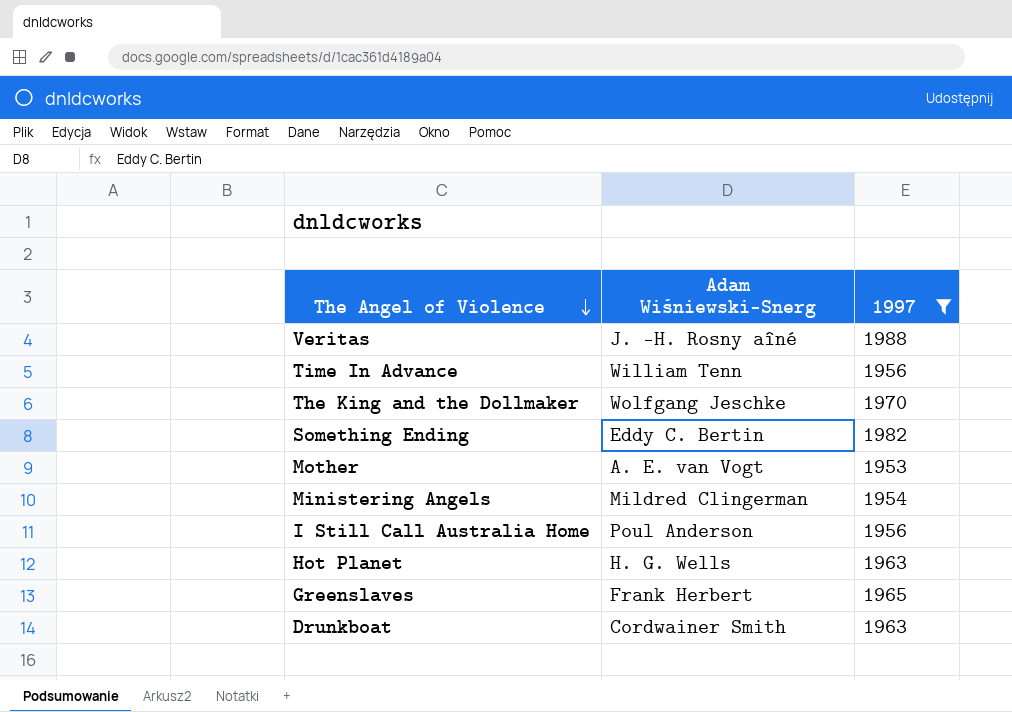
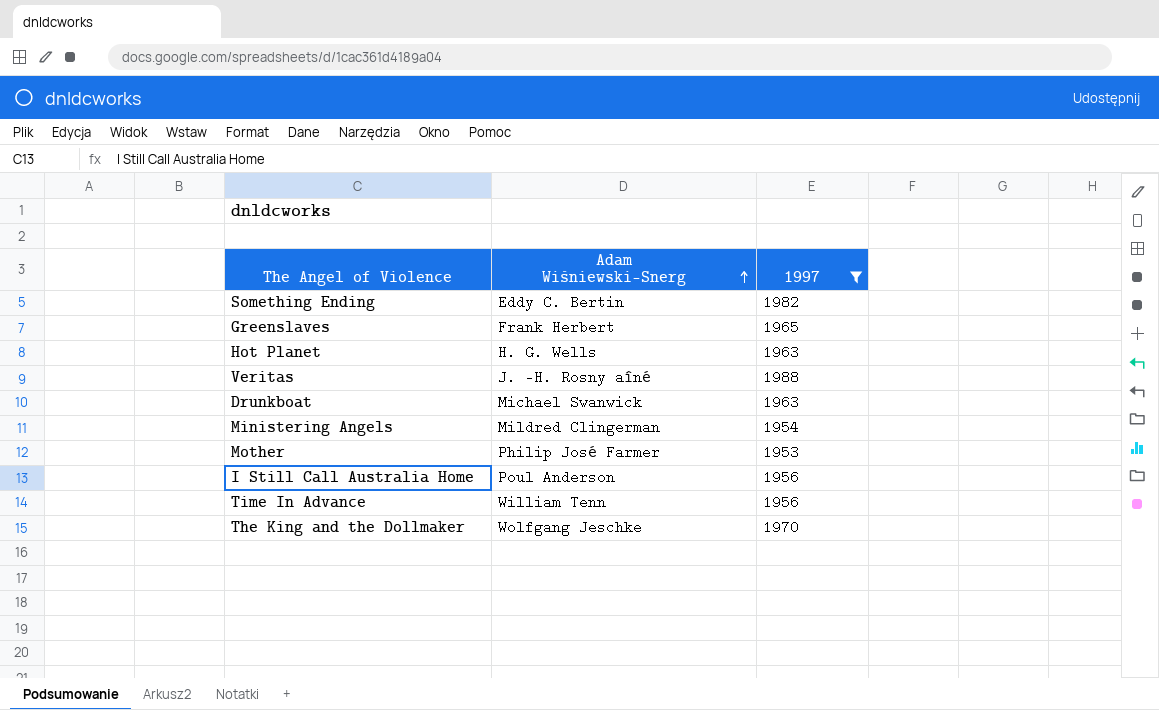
row order: The Angel of Violence descending -> Adam Wiśniewski-Snerg ascending
Drunkboat | Adam Wiśniewski-Snerg: Cordwainer Smith -> Michael Swanwick
Mother | Adam Wiśniewski-Snerg: A. E. van Vogt -> Philip José Farmer

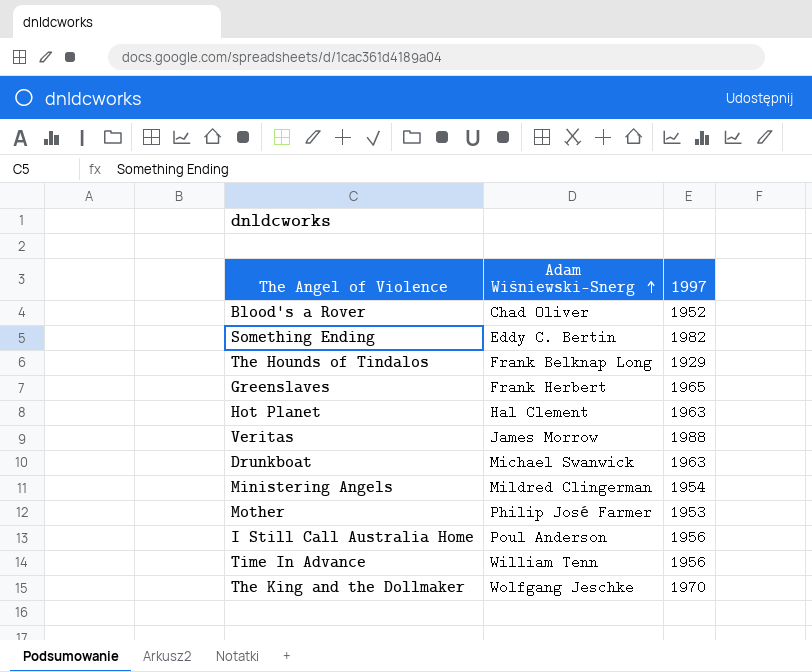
filter: 1997 >= 1953 -> none
Hot Planet | Adam Wiśniewski-Snerg: H. G. Wells -> Hal Clement
Veritas | Adam Wiśniewski-Snerg: J. -H. Rosny aîné -> James Morrow

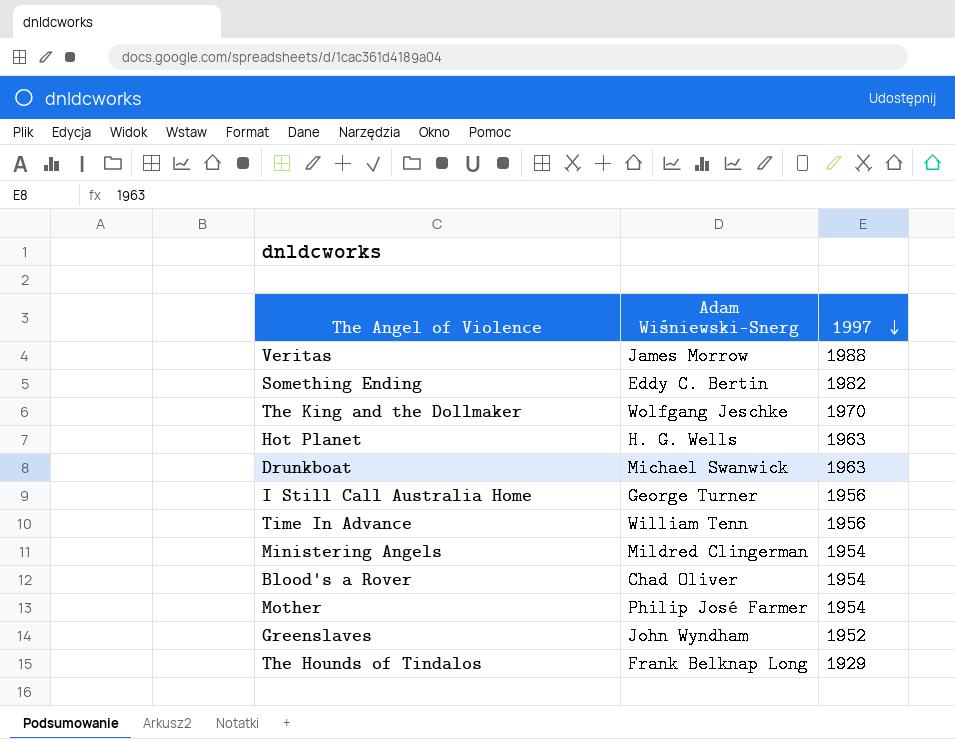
row order: Adam Wiśniewski-Snerg ascending -> 1997 descending
Hot Planet | Adam Wiśniewski-Snerg: Hal Clement -> H. G. Wells
I Still Call Australia Home | Adam Wiśniewski-Snerg: Poul Anderson -> George Turner
Blood's a Rover | 1997: 1952 -> 1954
Mother | 1997: 1953 -> 1954
Greenslaves | Adam Wiśniewski-Snerg: Frank Herbert -> John Wyndham
Greenslaves | 1997: 1965 -> 1952

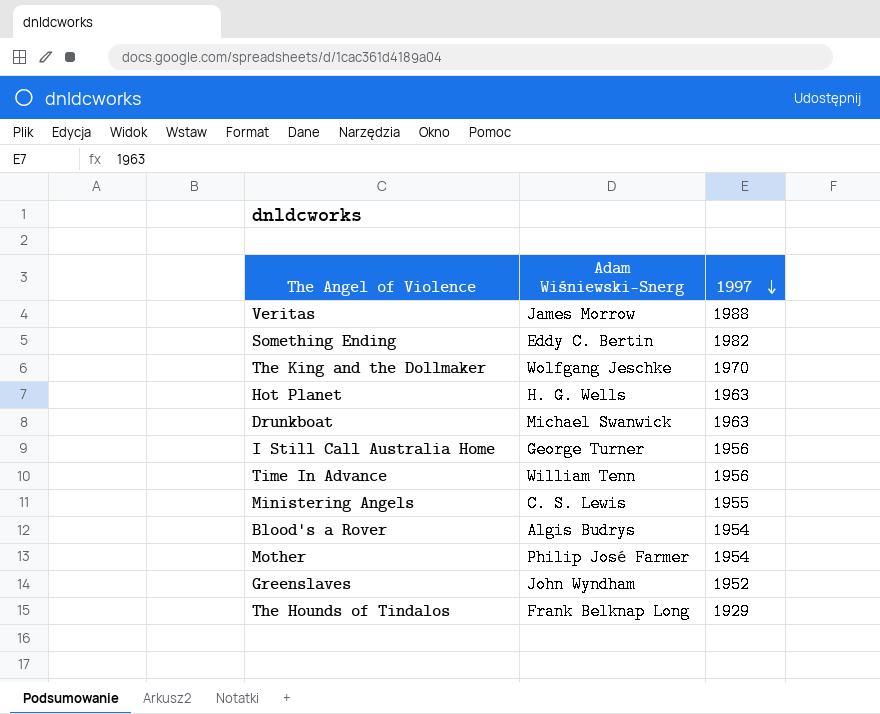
Ministering Angels | Adam Wiśniewski-Snerg: Mildred Clingerman -> C. S. Lewis
Ministering Angels | 1997: 1954 -> 1955
Blood's a Rover | Adam Wiśniewski-Snerg: Chad Oliver -> Algis Budrys

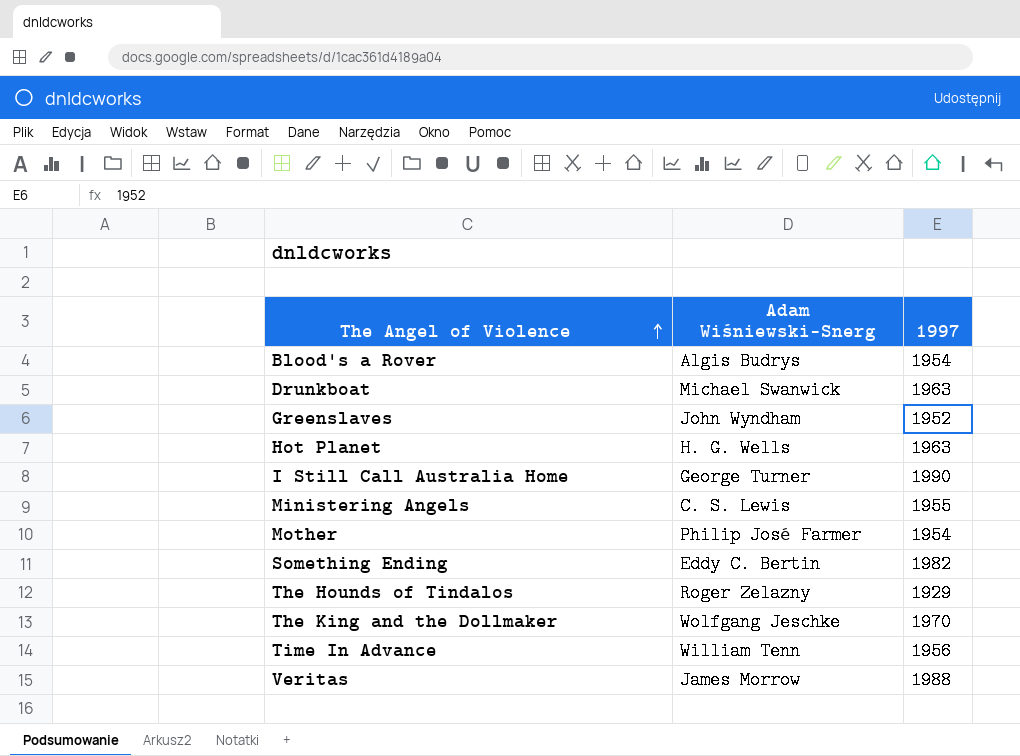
row order: 1997 descending -> The Angel of Violence ascending
I Still Call Australia Home | 1997: 1956 -> 1990
The Hounds of Tindalos | Adam Wiśniewski-Snerg: Frank Belknap Long -> Roger Zelazny

